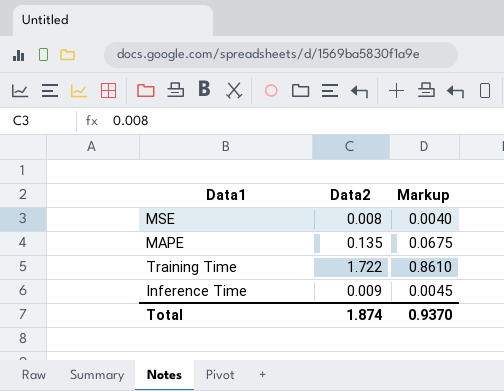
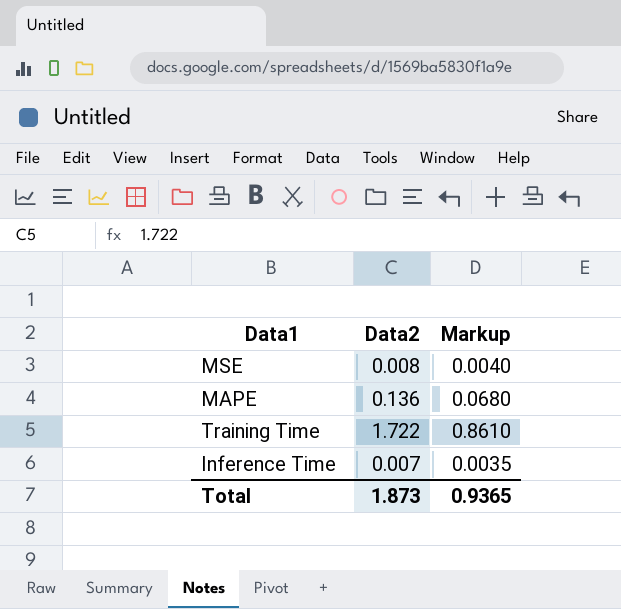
MAPE | Data2: 0.135 -> 0.136
MAPE | Markup: 0.0675 -> 0.0680
Inference Time | Data2: 0.009 -> 0.007
Inference Time | Markup: 0.0045 -> 0.0035
Total | Data2: 1.874 -> 1.873
Total | Markup: 0.9370 -> 0.9365

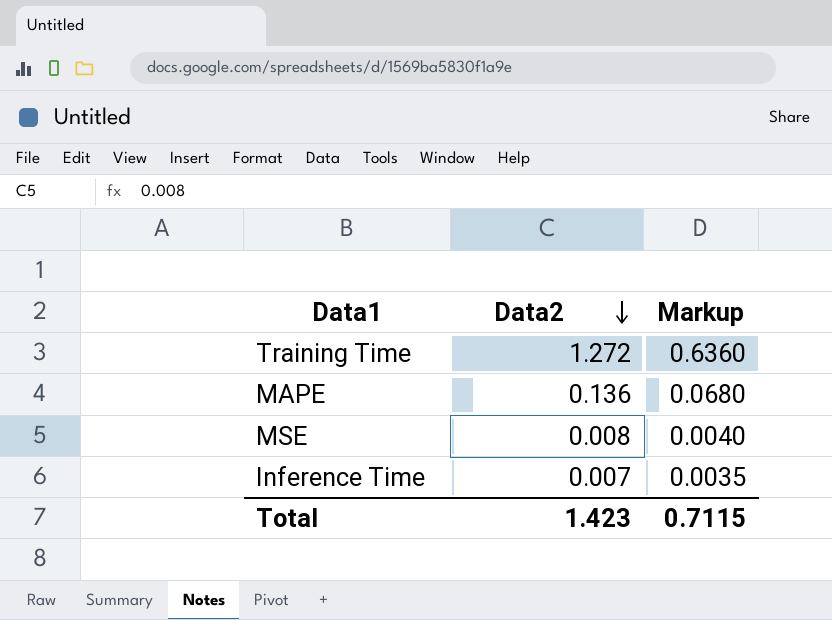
row order: none -> Data2 descending
Training Time | Data2: 1.722 -> 1.272
Training Time | Markup: 0.8610 -> 0.6360
Total | Data2: 1.873 -> 1.423
Total | Markup: 0.9365 -> 0.7115

